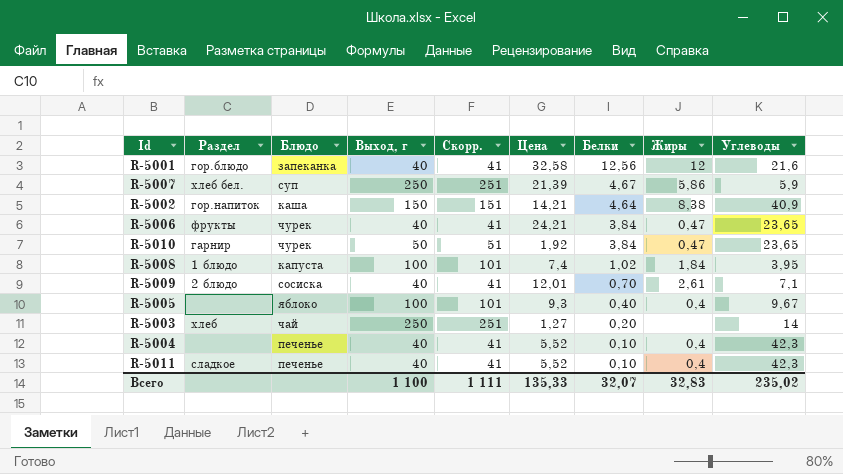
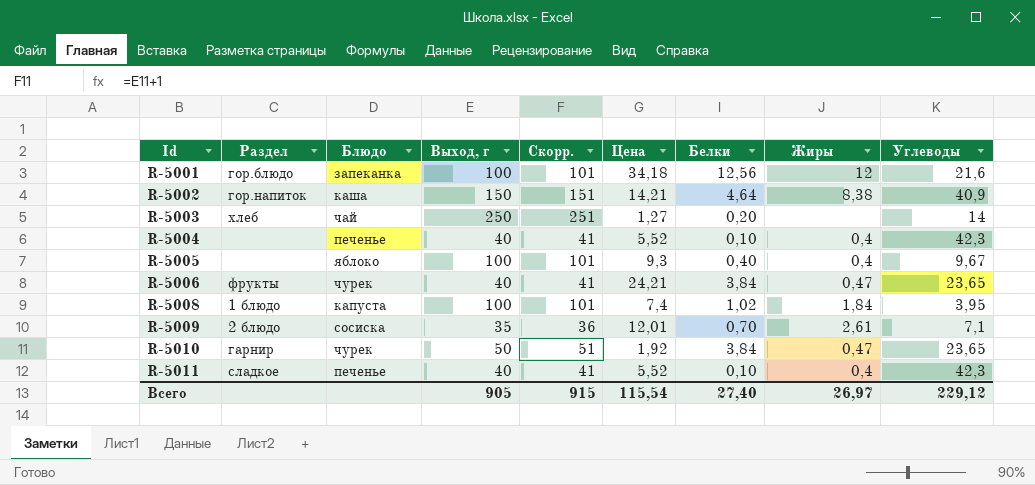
row order: Белки descending -> Id ascending
row R-5007: хлеб бел. | суп | 250 | 251 | 21,39 | 4,67 | 5,86 | 5,9 -> none
R-5001 | Выход, г: 40 -> 100
R-5001 | Скорр.: 41 -> 101
R-5001 | Цена: 32,58 -> 34,18
R-5009 | Выход, г: 40 -> 35
R-5009 | Скорр.: 41 -> 36
Всего | Выход, г: 1 100 -> 905
Всего | Скорр.: 1 111 -> 915
Всего | Цена: 135,33 -> 115,54
Всего | Белки: 32,07 -> 27,40
Всего | Жиры: 32,83 -> 26,97
Всего | Углеводы: 235,02 -> 229,12

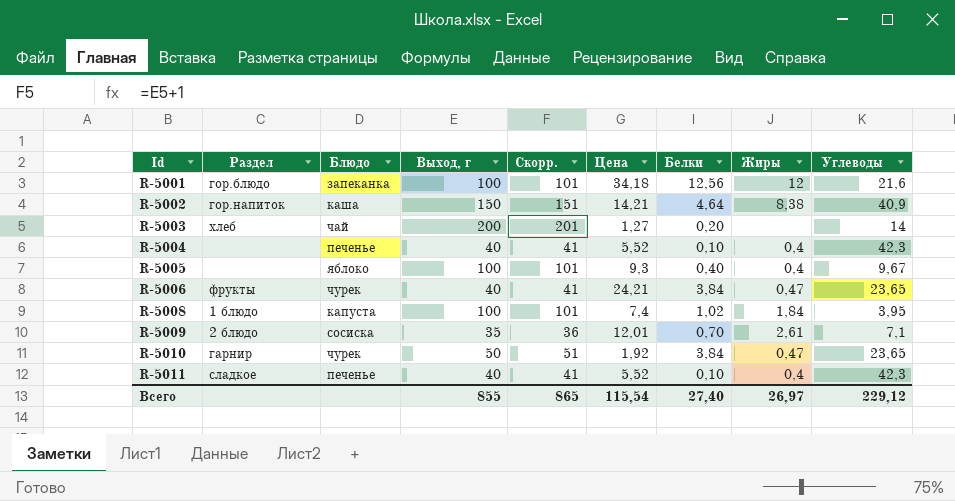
R-5003 | Выход, г: 250 -> 200
R-5003 | Скорр.: 251 -> 201
Всего | Выход, г: 905 -> 855
Всего | Скорр.: 915 -> 865

